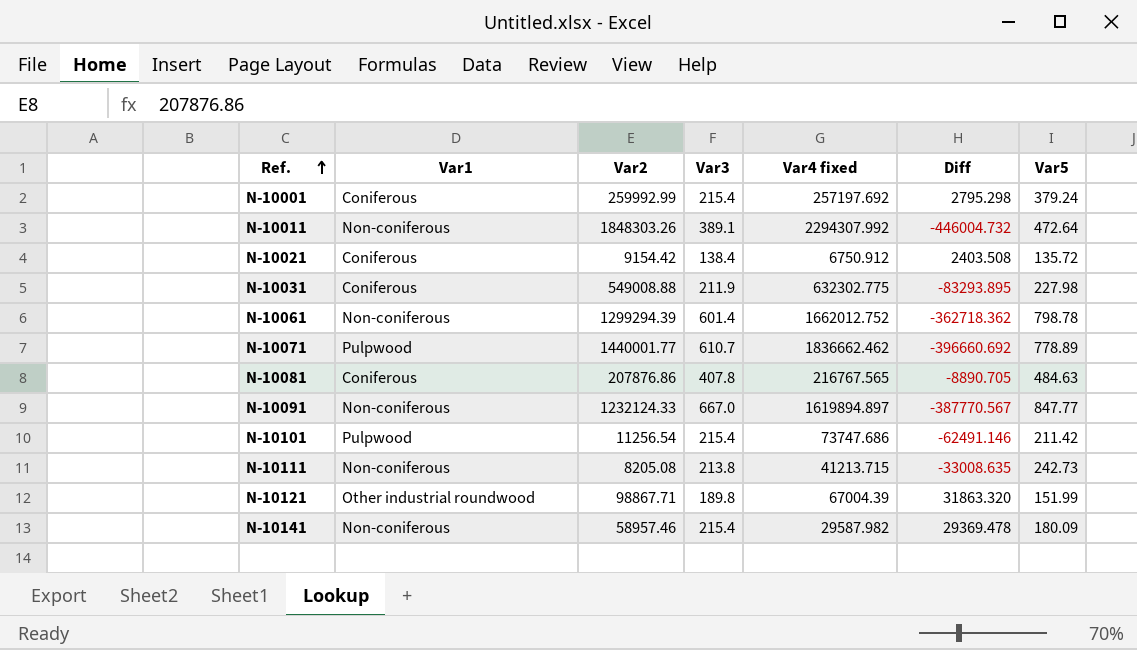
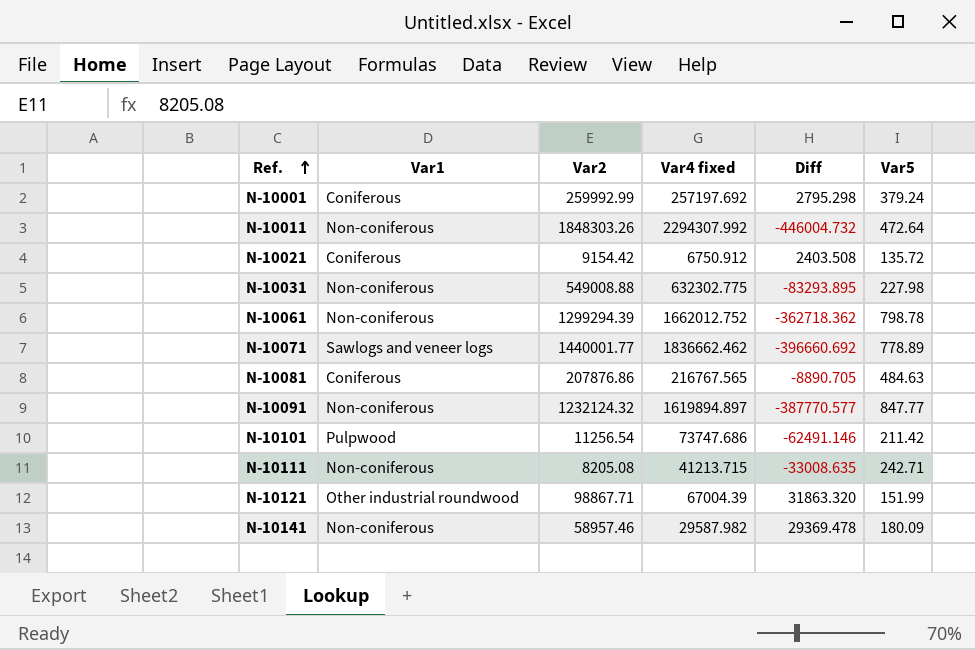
column Var3 | position: 4 -> none
N-10031 | Var1: Coniferous -> Non-coniferous
N-10071 | Var1: Pulpwood -> Sawlogs and veneer logs
N-10091 | Var2: 1232124.33 -> 1232124.32
N-10091 | Diff: -387770.567 -> -387770.577
N-10111 | Var5: 242.73 -> 242.71

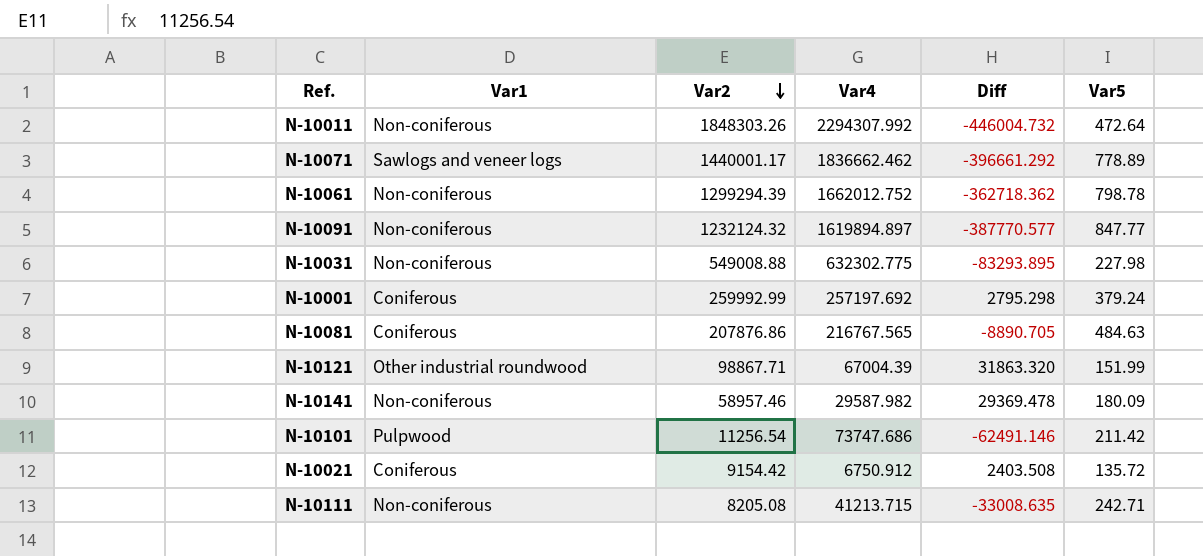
row order: Ref. ascending -> Var2 descending
column name: Var4 fixed -> Var4
N-10071 | Var2: 1440001.77 -> 1440001.17
N-10071 | Diff: -396660.692 -> -396661.292

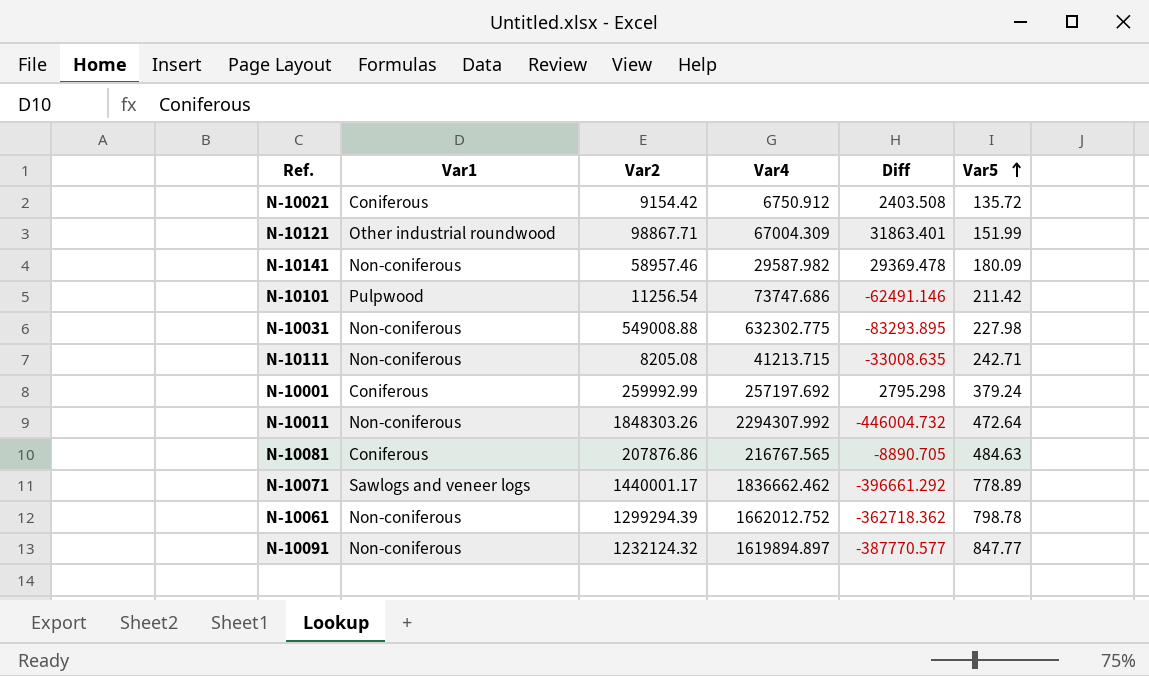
row order: Var2 descending -> Var5 ascending
N-10121 | Var4: 67004.39 -> 67004.309
N-10121 | Diff: 31863.320 -> 31863.401

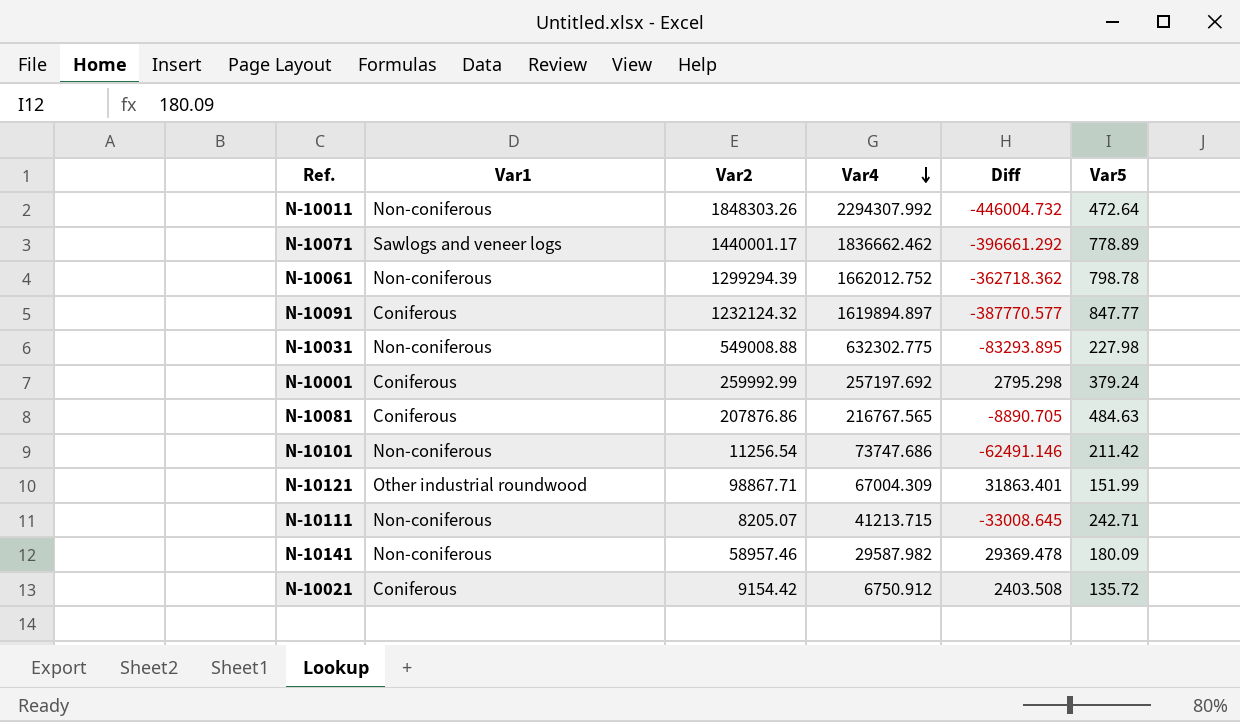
row order: Var5 ascending -> Var4 descending
N-10091 | Var1: Non-coniferous -> Coniferous
N-10101 | Var1: Pulpwood -> Non-coniferous
N-10111 | Var2: 8205.08 -> 8205.07
N-10111 | Diff: -33008.635 -> -33008.645

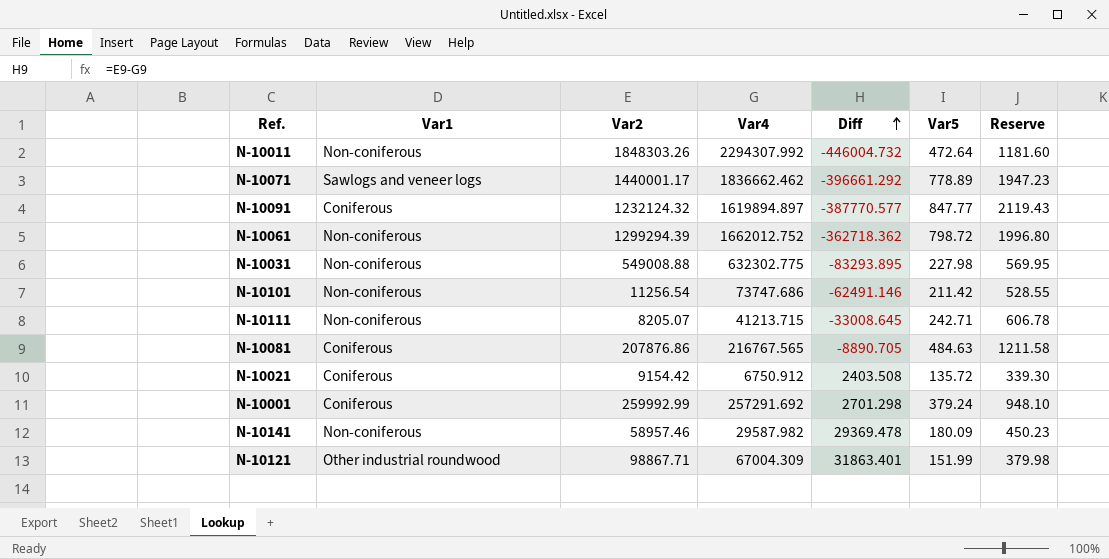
row order: Var4 descending -> Diff ascending
column Reserve | formula: none -> [Var5] * 2.5
N-10061 | Var5: 798.78 -> 798.72
N-10001 | Var4: 257197.692 -> 257291.692
N-10001 | Diff: 2795.298 -> 2701.298

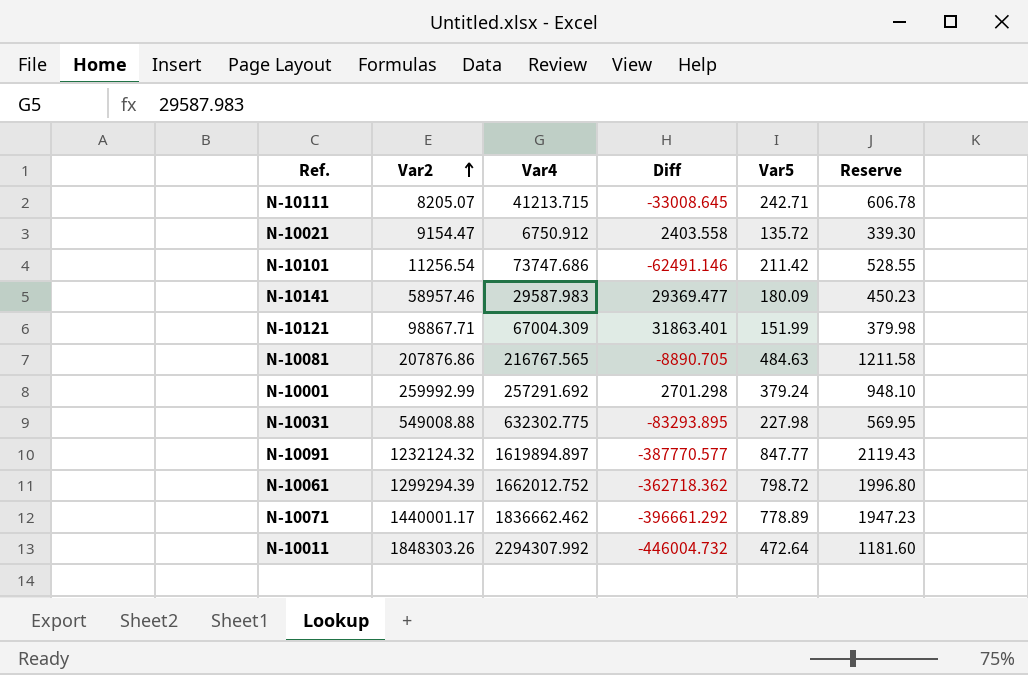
row order: Diff ascending -> Var2 ascending
column Var1 | position: 2 -> none
N-10021 | Var2: 9154.42 -> 9154.47
N-10021 | Diff: 2403.508 -> 2403.558
N-10141 | Var4: 29587.982 -> 29587.983
N-10141 | Diff: 29369.478 -> 29369.477

